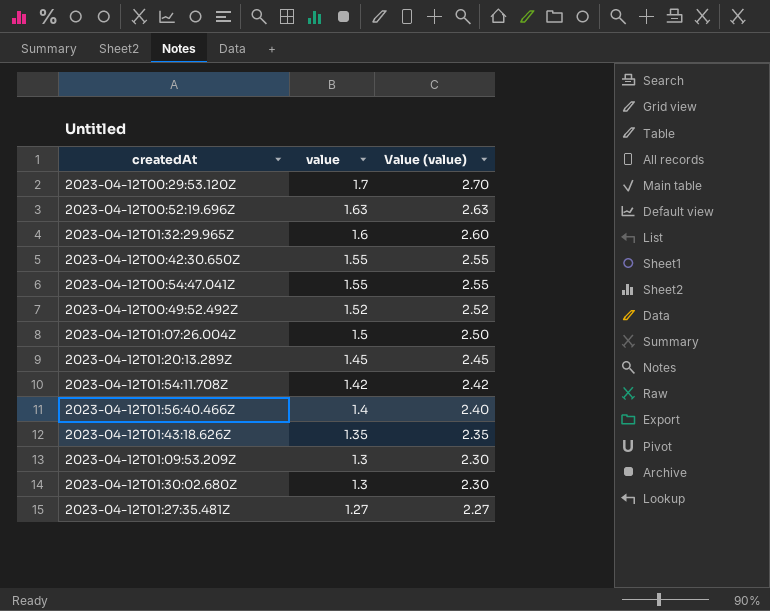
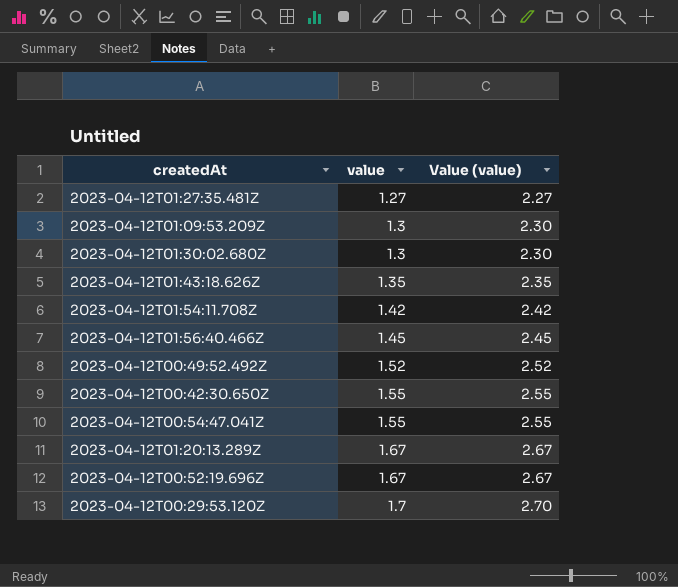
row order: value descending -> value ascending
row 2023-04-12T01:32:29.965Z: 1.6 | 2.60 -> none
row 2023-04-12T01:07:26.004Z: 1.5 | 2.50 -> none
2023-04-12T01:56:40.466Z | value: 1.4 -> 1.45
2023-04-12T01:56:40.466Z | Value (value): 2.40 -> 2.45
2023-04-12T01:20:13.289Z | value: 1.45 -> 1.67
2023-04-12T01:20:13.289Z | Value (value): 2.45 -> 2.67
2023-04-12T00:52:19.696Z | value: 1.63 -> 1.67
2023-04-12T00:52:19.696Z | Value (value): 2.63 -> 2.67

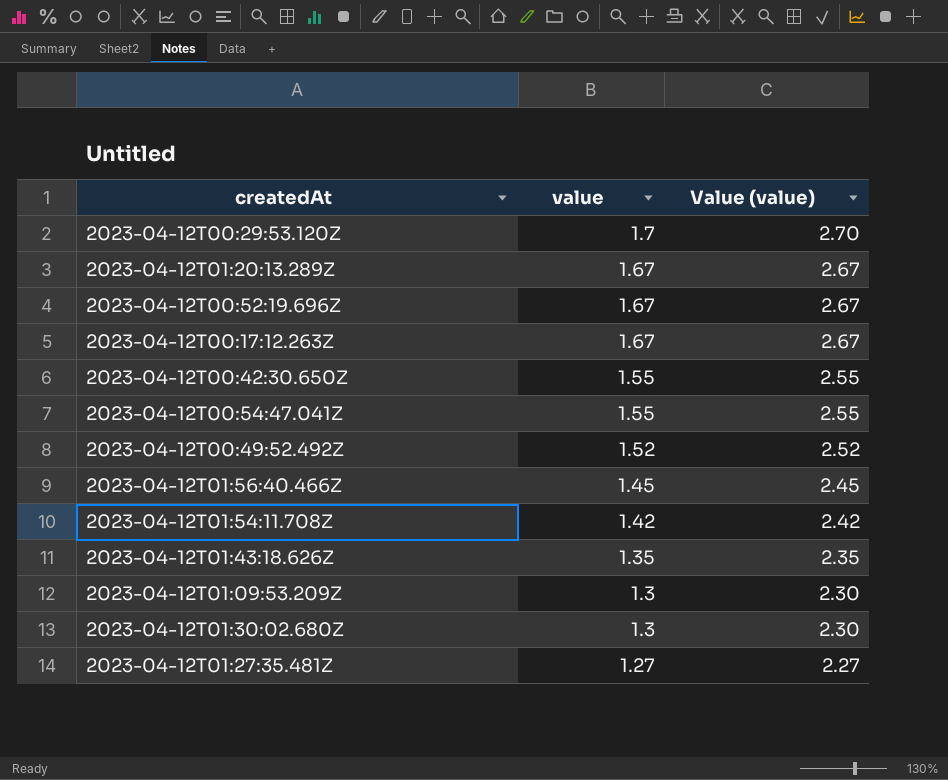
row order: value ascending -> value descending
row 2023-04-12T00:17:12.263Z: none -> 1.67 | 2.67

